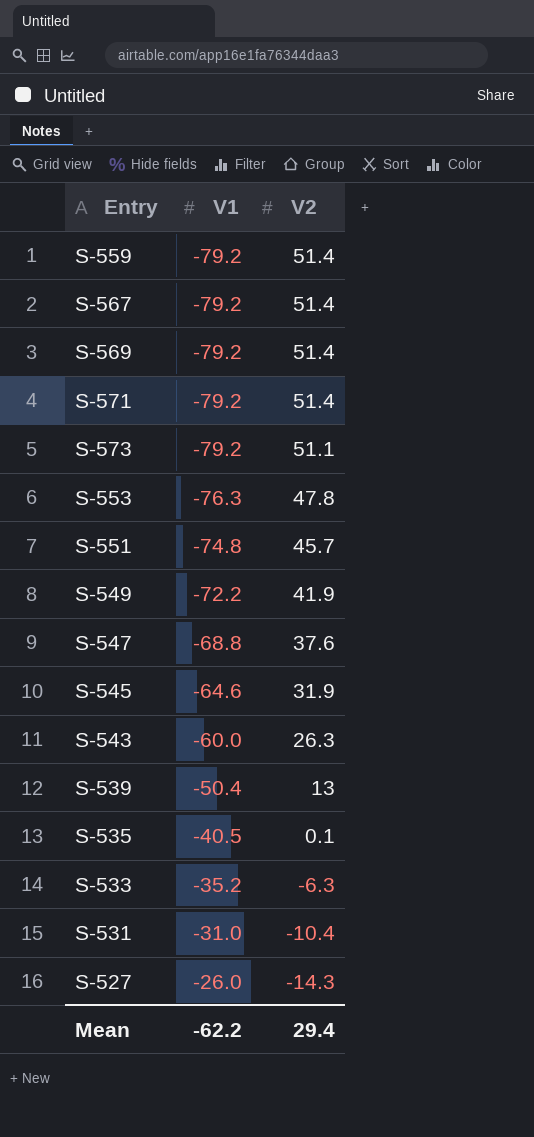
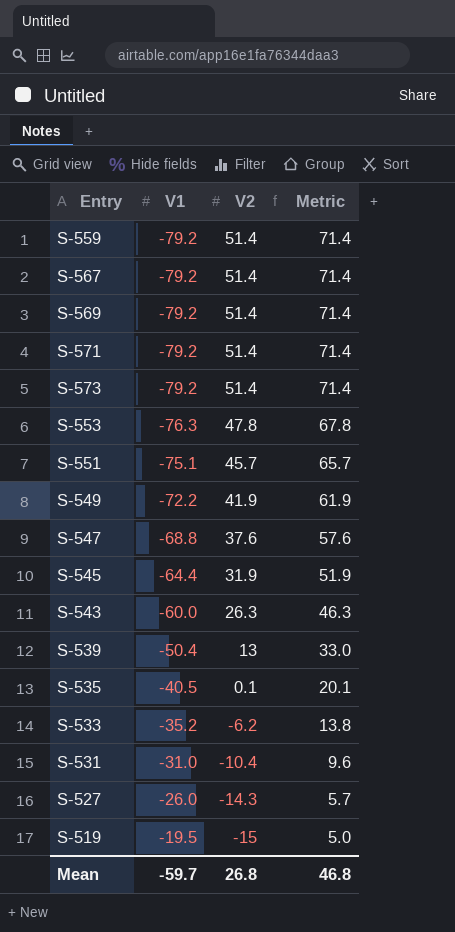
column Metric | formula: none -> [V2] + 20
S-573 | V2: 51.1 -> 51.4
S-551 | V1: -74.8 -> -75.1
S-545 | V1: -64.6 -> -64.4
S-533 | V2: -6.3 -> -6.2
row S-519: none -> -19.5 | -15 | 5.0
Mean | V1: -62.2 -> -59.7
Mean | V2: 29.4 -> 26.8

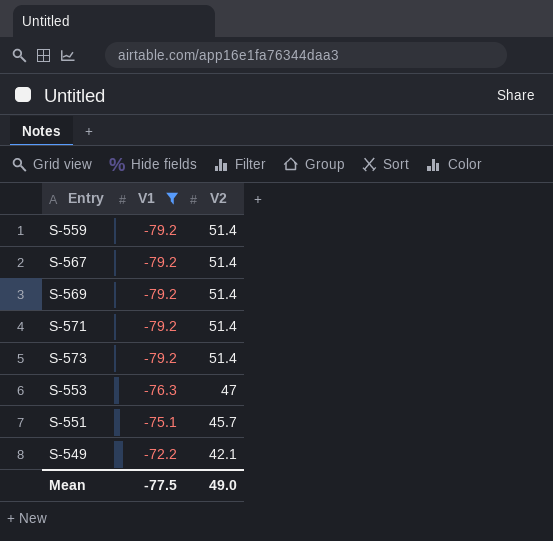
filter: none -> V1 <= -72.2
column Metric | formula: [V2] + 20 -> none
S-553 | V2: 47.8 -> 47
S-549 | V2: 41.9 -> 42.1
Mean | V1: -59.7 -> -77.5
Mean | V2: 26.8 -> 49.0

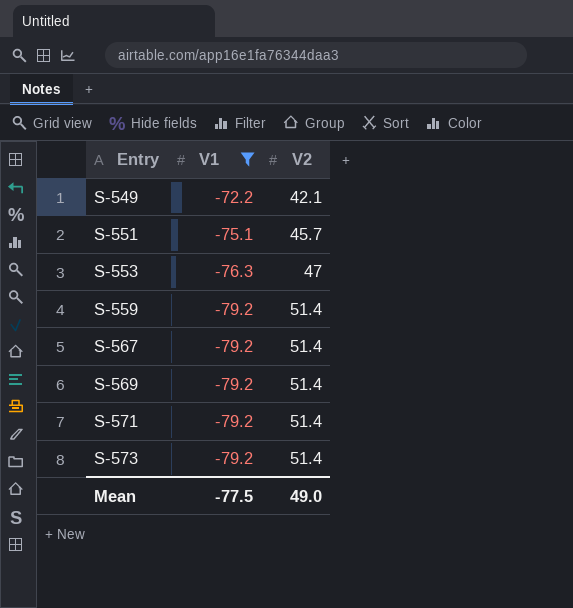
row order: V1 ascending -> Entry ascending

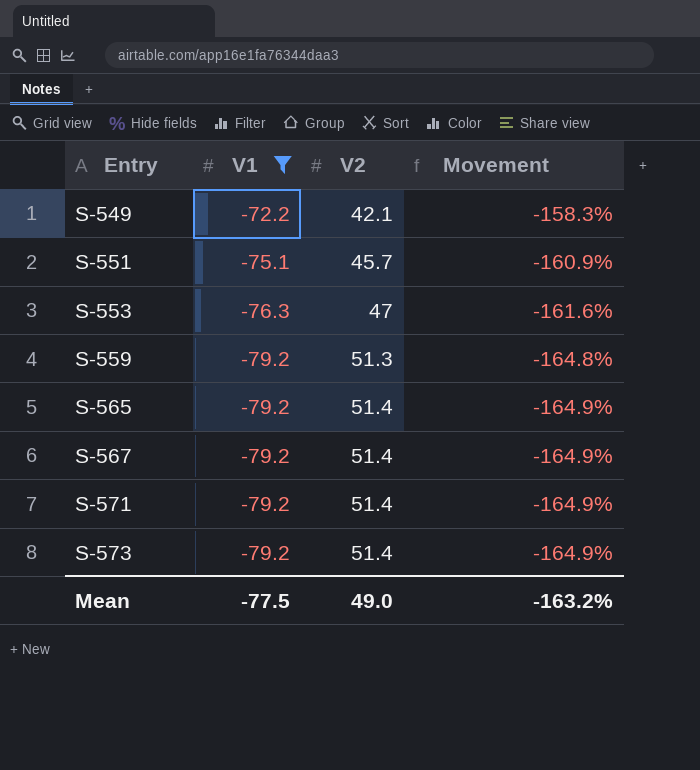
column Movement | formula: none -> ([V2] - [V1]) / [V1]
row S-569: -79.2 | 51.4 -> none
S-559 | V2: 51.4 -> 51.3
row S-565: none -> -79.2 | 51.4 | -164.9%

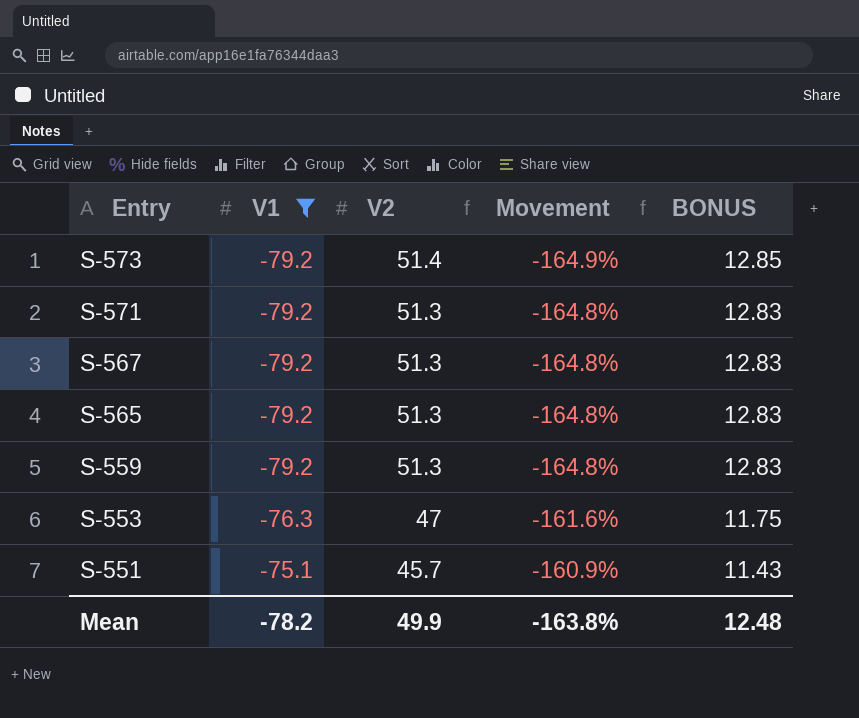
row order: Entry ascending -> Entry descending
column BONUS | formula: none -> [V2] * 0.25
row S-549: -72.2 | 42.1 | -158.3% -> none
S-571 | V2: 51.4 -> 51.3
S-571 | Movement: -164.9% -> -164.8%
S-567 | V2: 51.4 -> 51.3
S-567 | Movement: -164.9% -> -164.8%
S-565 | V2: 51.4 -> 51.3
S-565 | Movement: -164.9% -> -164.8%
Mean | V1: -77.5 -> -78.2
Mean | V2: 49.0 -> 49.9
Mean | Movement: -163.2% -> -163.8%

